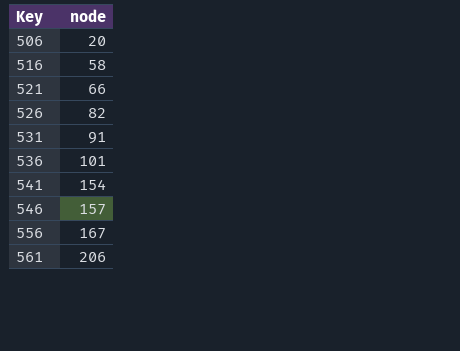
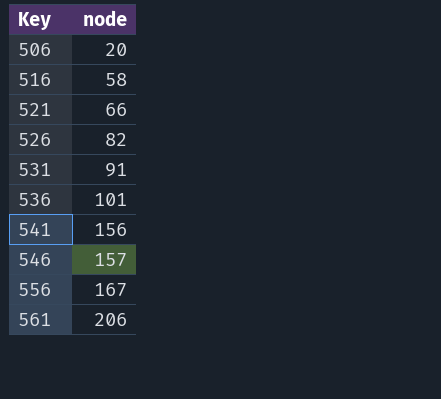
541 | node: 154 -> 156

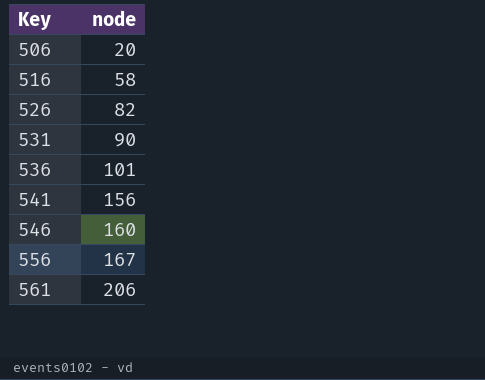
row 521: 66 -> none
531 | node: 91 -> 90
546 | node: 157 -> 160

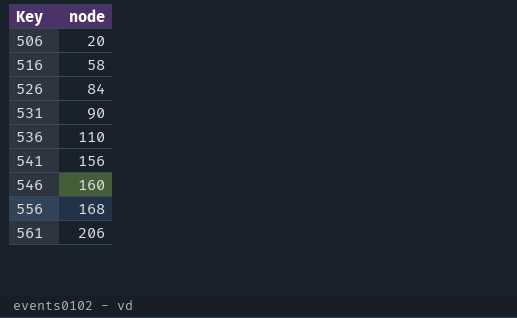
526 | node: 82 -> 84
536 | node: 101 -> 110
556 | node: 167 -> 168

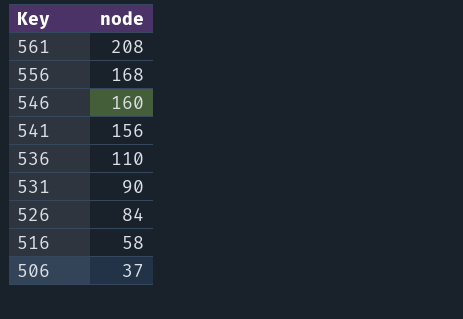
row order: Key ascending -> Key descending
561 | node: 206 -> 208
506 | node: 20 -> 37

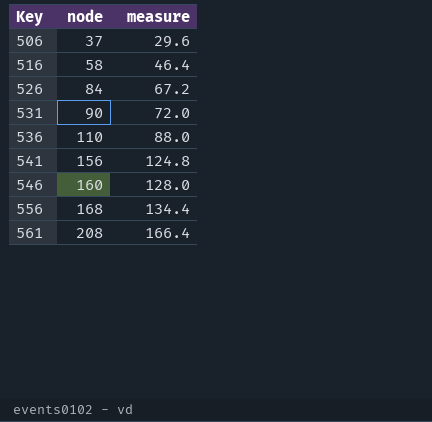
row order: Key descending -> Key ascending
column measure | formula: none -> [node] * 0.8

